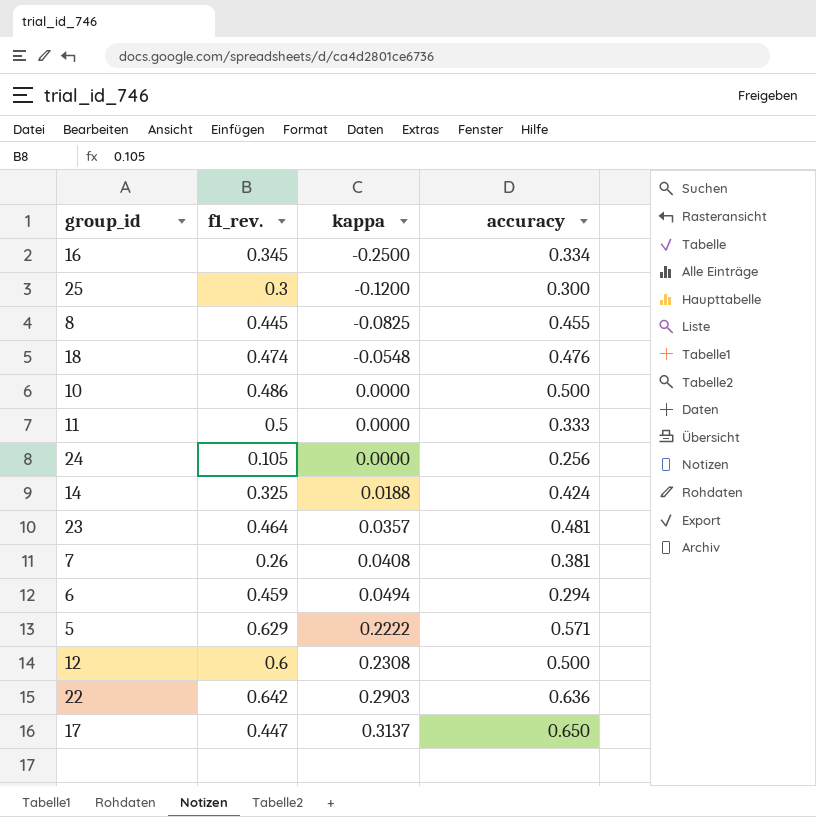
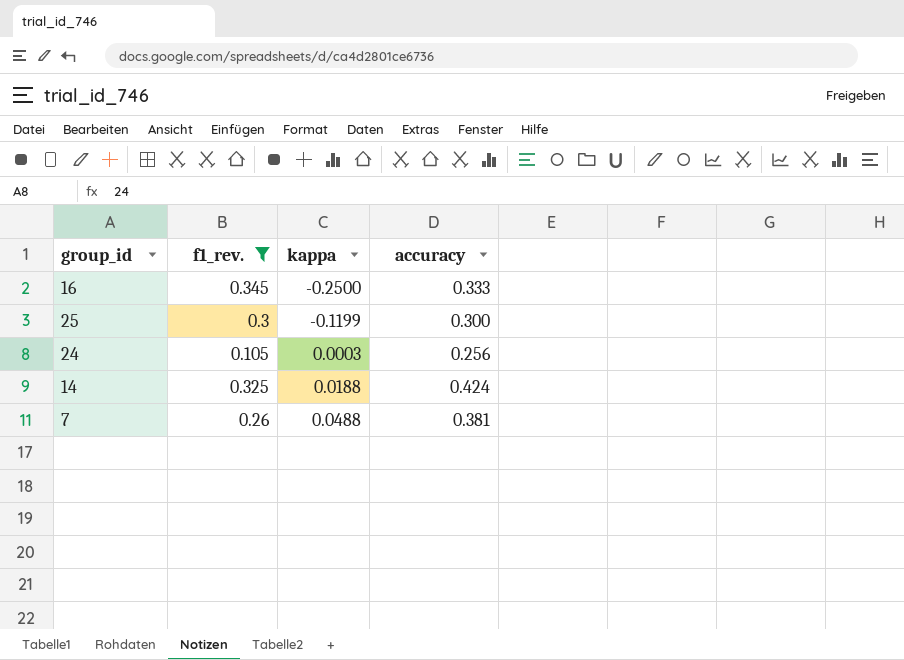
filter: none -> f1_rev. <= 0.345
16 | accuracy: 0.334 -> 0.333
25 | kappa: -0.1200 -> -0.1199
24 | kappa: 0.0000 -> 0.0003
7 | kappa: 0.0408 -> 0.0488

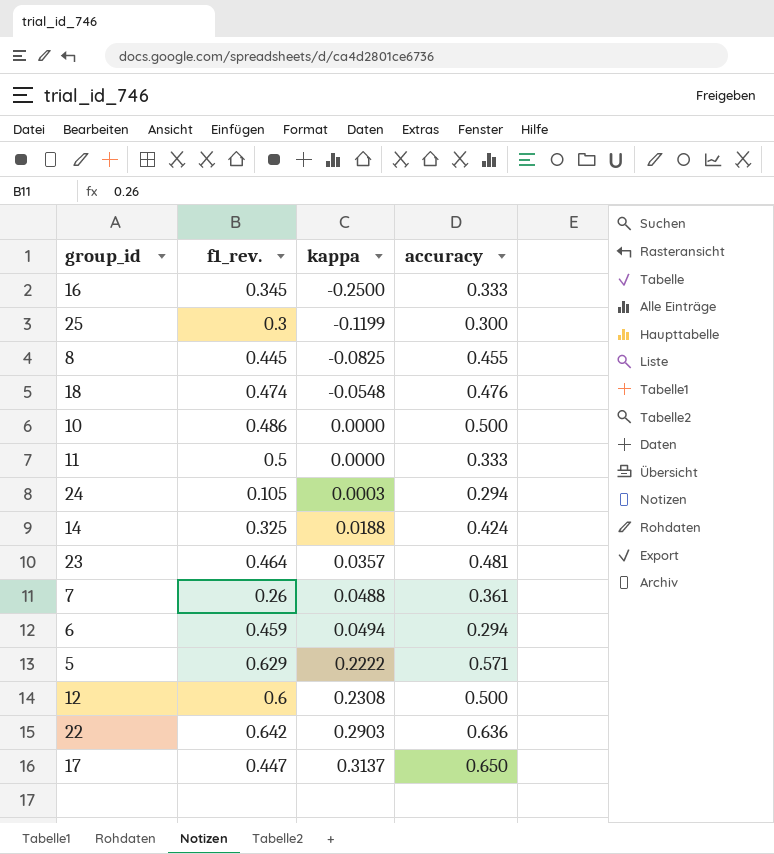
filter: f1_rev. <= 0.345 -> none
24 | accuracy: 0.256 -> 0.294
7 | accuracy: 0.381 -> 0.361

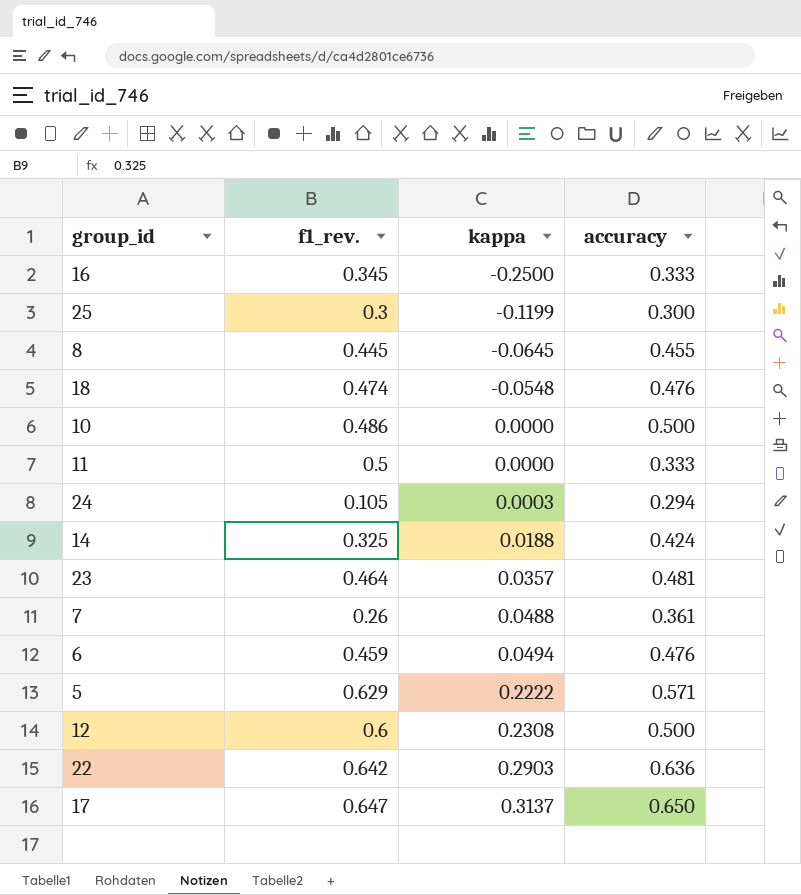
8 | kappa: -0.0825 -> -0.0645
6 | accuracy: 0.294 -> 0.476
17 | f1_rev.: 0.447 -> 0.647

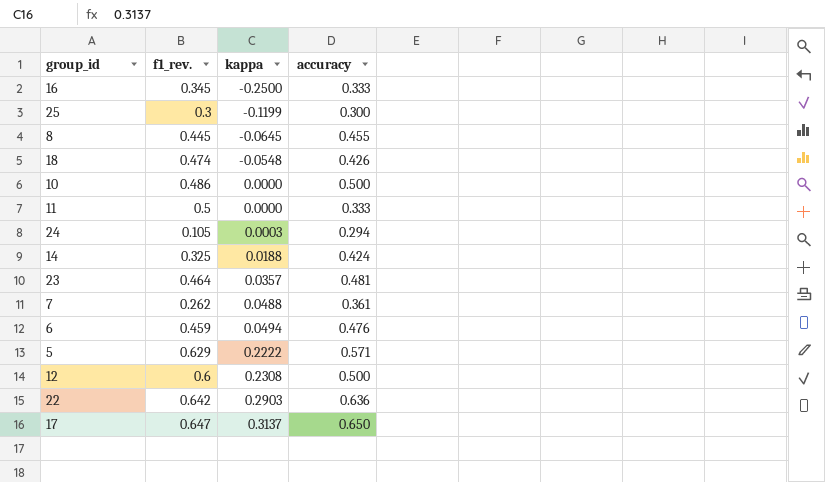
18 | accuracy: 0.476 -> 0.426
7 | f1_rev.: 0.26 -> 0.262

